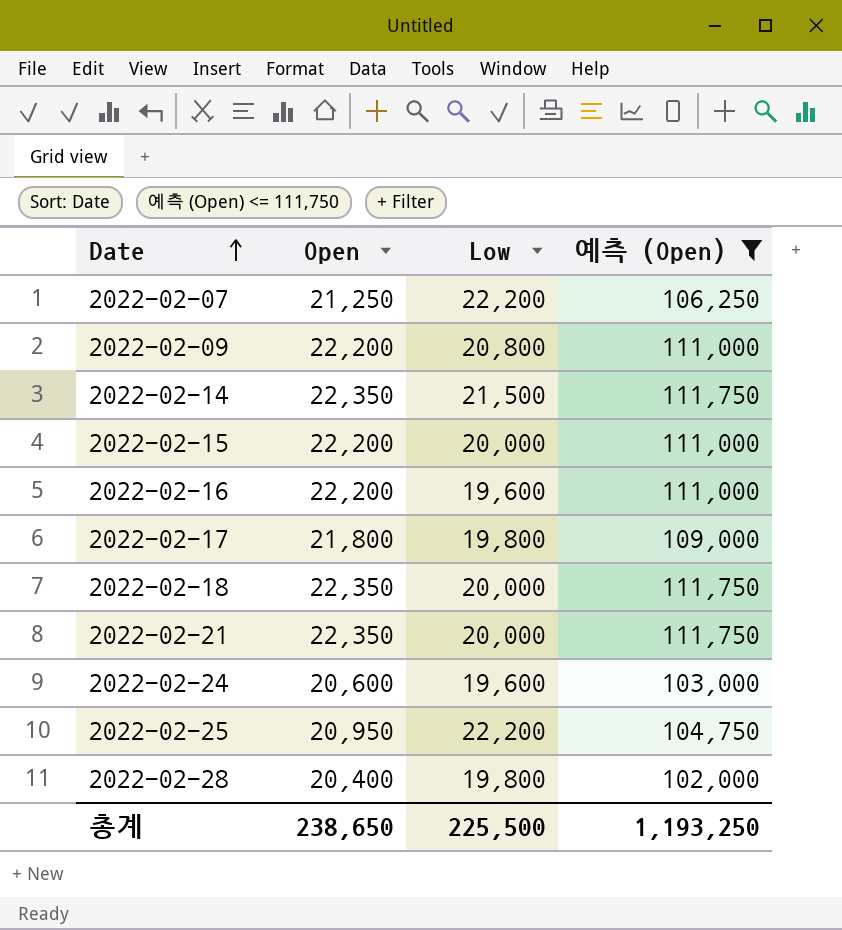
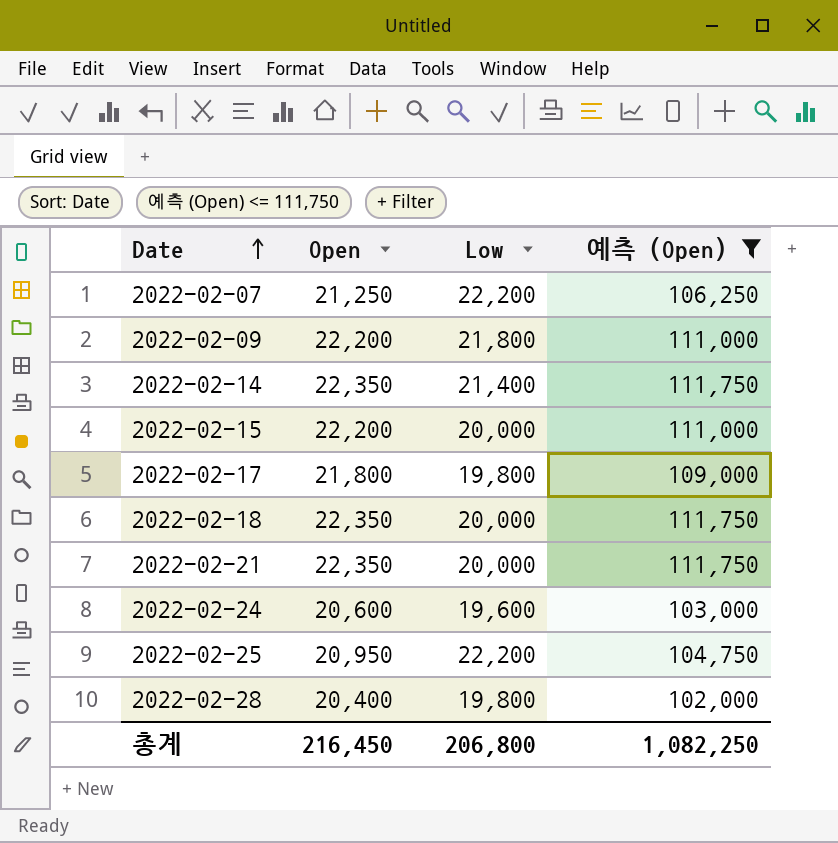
row 2022-02-16: 22,200 | 19,600 | 111,000 -> none
2022-02-09 | Low: 20,800 -> 21,800
2022-02-14 | Low: 21,500 -> 21,400
총계 | Open: 238,650 -> 216,450
총계 | Low: 225,500 -> 206,800
총계 | 예측 (Open): 1,193,250 -> 1,082,250

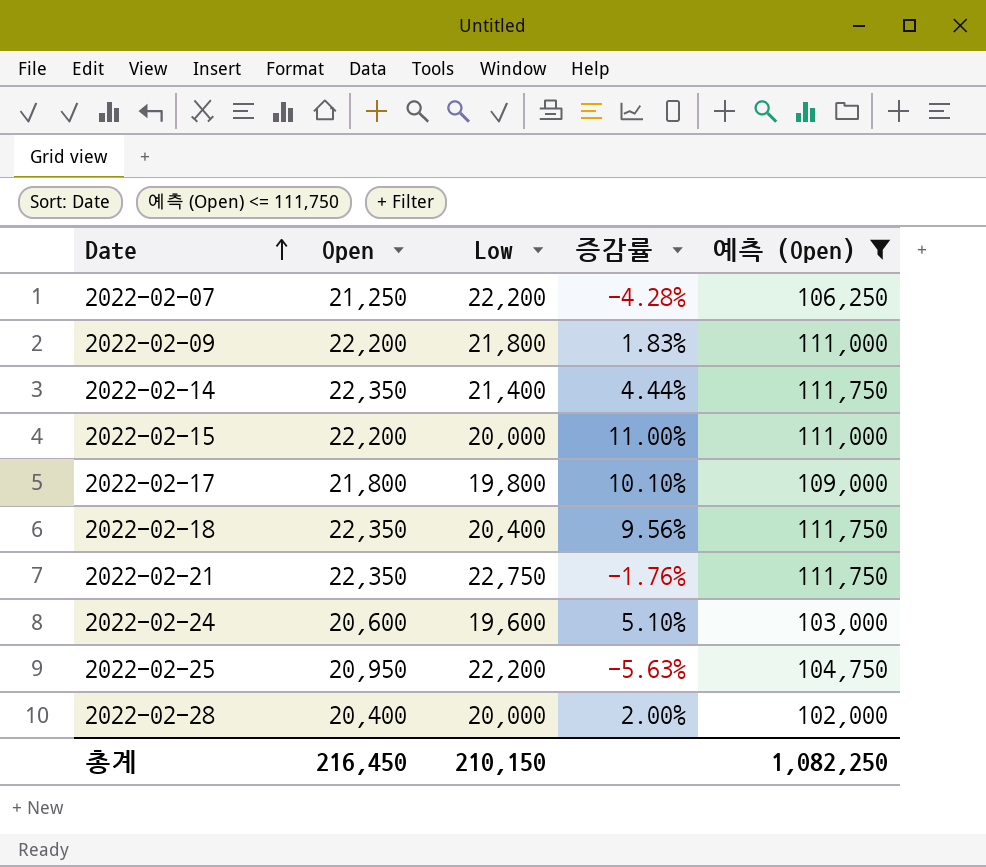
column 증감률 | formula: none -> ([Open] - [Low]) / [Low]
2022-02-18 | Low: 20,000 -> 20,400
2022-02-21 | Low: 20,000 -> 22,750
2022-02-28 | Low: 19,800 -> 20,000
총계 | Low: 206,800 -> 210,150

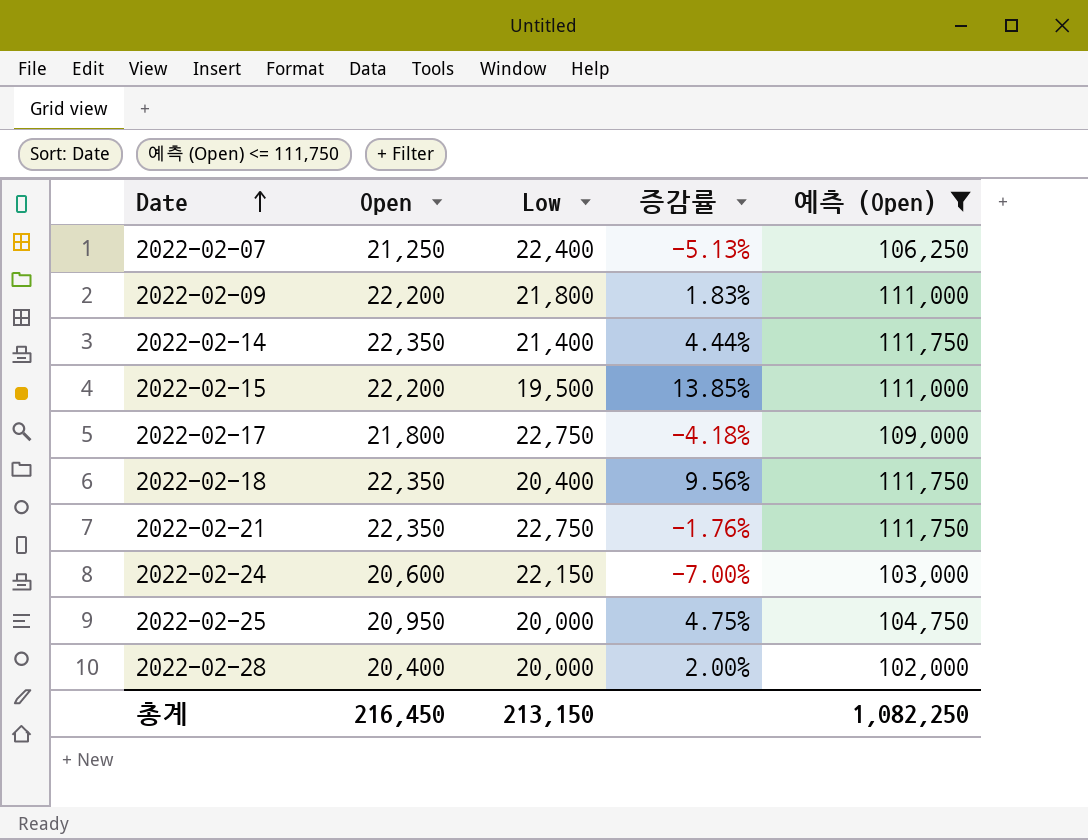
2022-02-07 | Low: 22,200 -> 22,400
2022-02-07 | 증감률: -4.28% -> -5.13%
2022-02-15 | Low: 20,000 -> 19,500
2022-02-15 | 증감률: 11.00% -> 13.85%
2022-02-17 | Low: 19,800 -> 22,750
2022-02-17 | 증감률: 10.10% -> -4.18%
2022-02-24 | Low: 19,600 -> 22,150
2022-02-24 | 증감률: 5.10% -> -7.00%
2022-02-25 | Low: 22,200 -> 20,000
2022-02-25 | 증감률: -5.63% -> 4.75%
총계 | Low: 210,150 -> 213,150

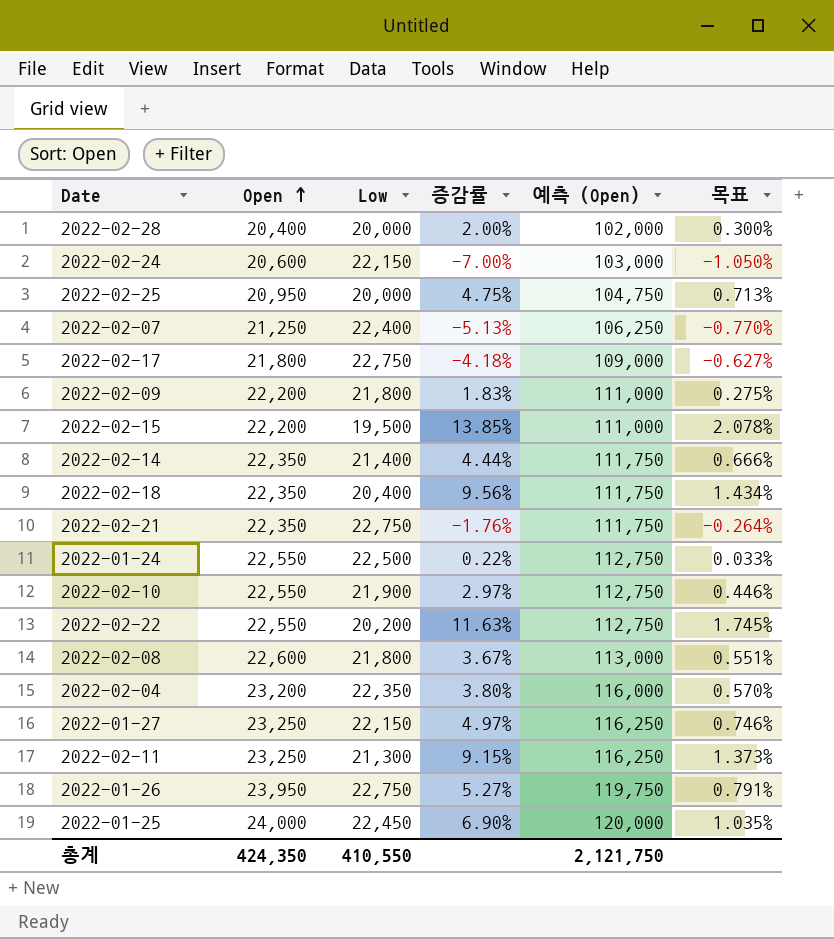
filter: 예측 (Open) <= 111,750 -> none
row order: Date ascending -> Open ascending
column 목표 | formula: none -> [증감률] * 0.15
총계 | Open: 216,450 -> 424,350
총계 | Low: 213,150 -> 410,550
총계 | 예측 (Open): 1,082,250 -> 2,121,750

